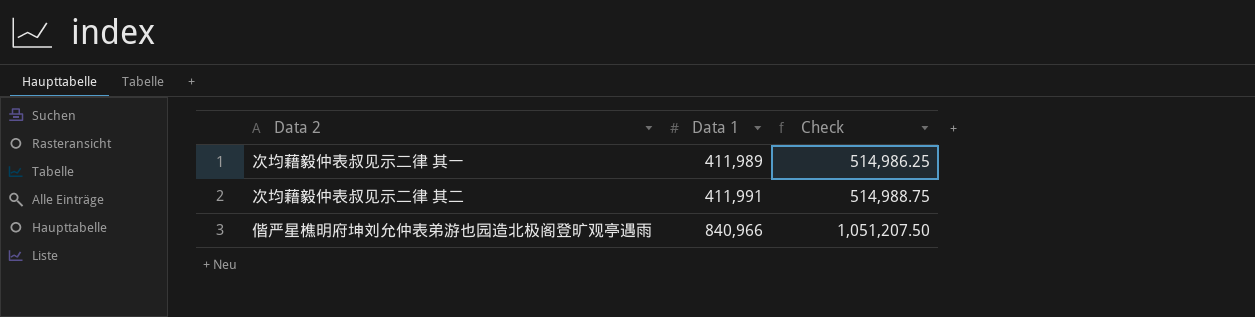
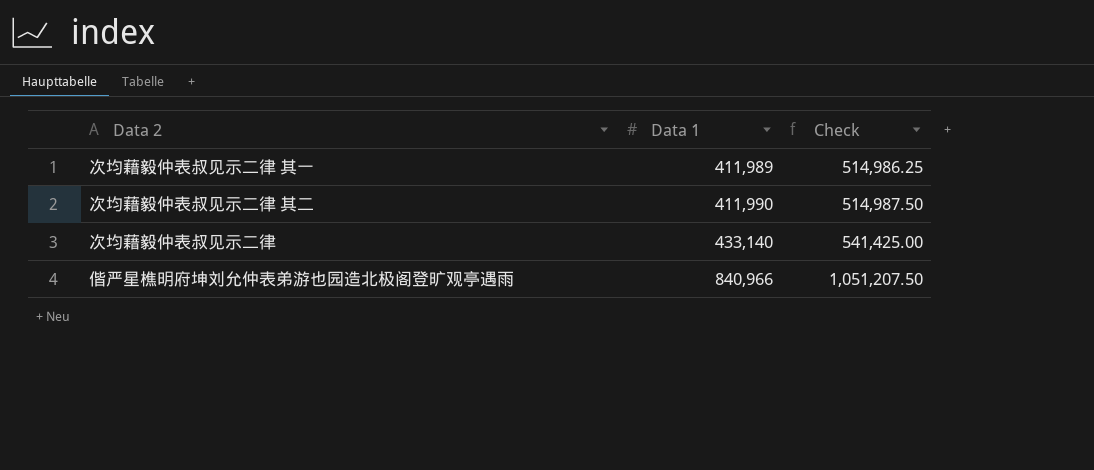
次均藉毅仲表叔见示二律 其二 | Data 1: 411,991 -> 411,990
次均藉毅仲表叔见示二律 其二 | Check: 514,988.75 -> 514,987.50
row 次均藉毅仲表叔见示二律: none -> 433,140 | 541,425.00

